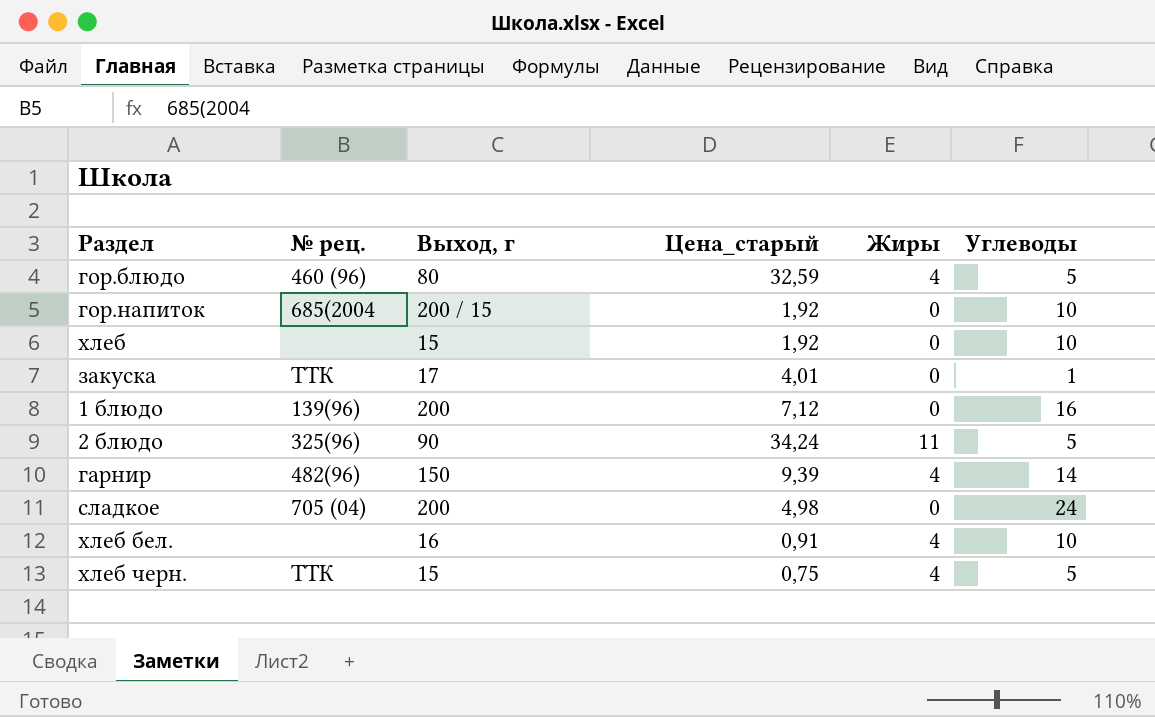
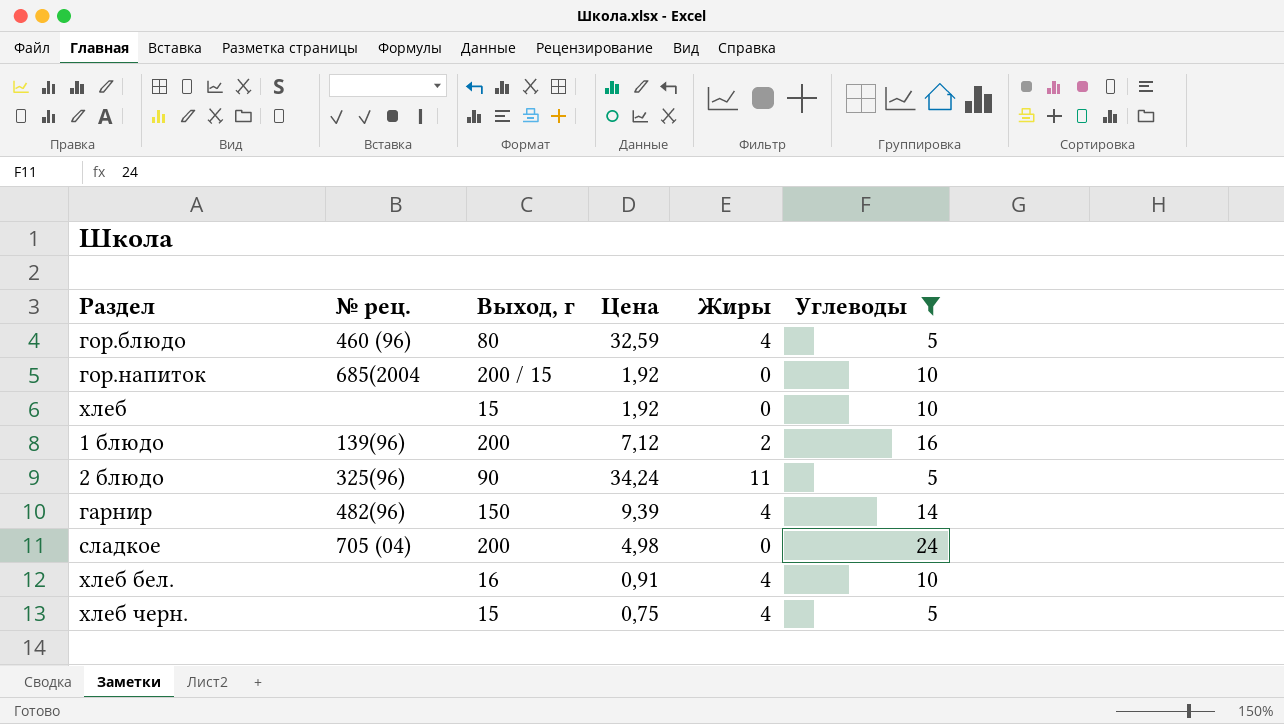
filter: none -> Углеводы != 1
column name: Цена_старый -> Цена
1 блюдо | Жиры: 0 -> 2
хлеб черн. | № рец.: ТТК -> none

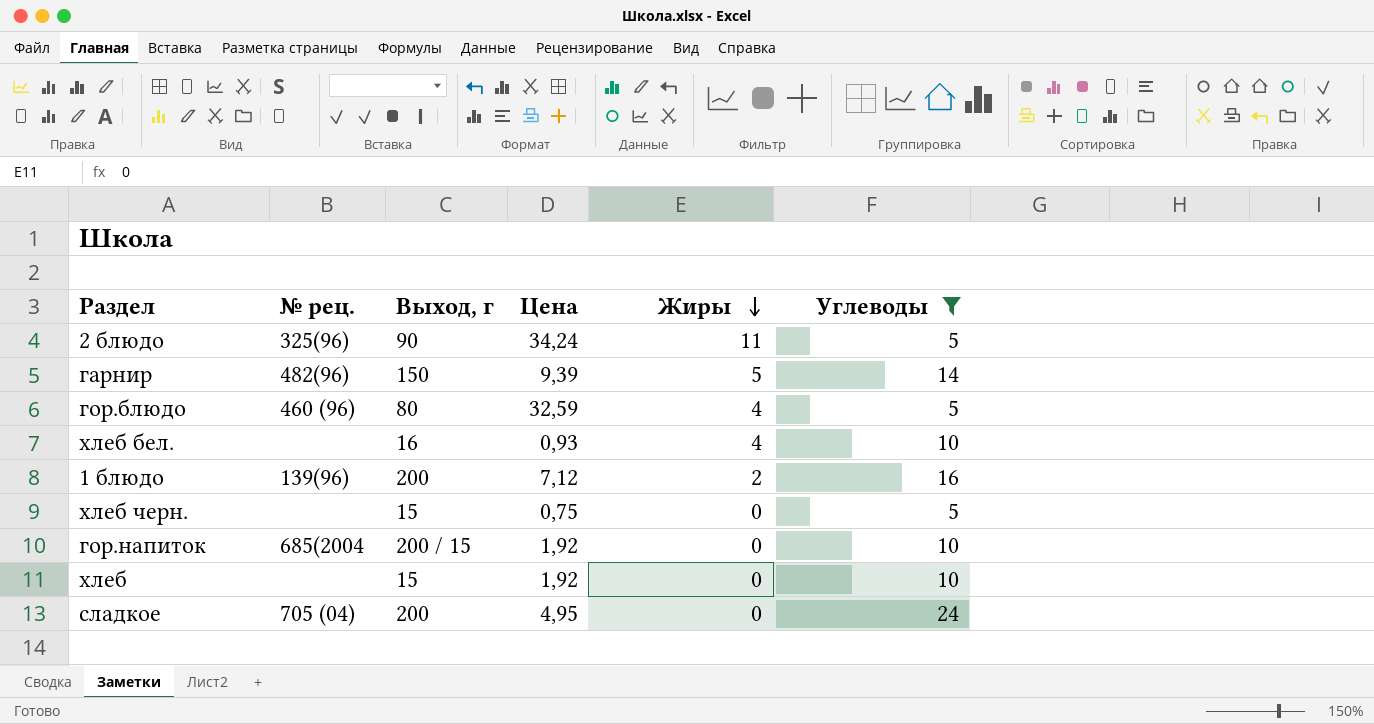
row order: none -> Жиры descending
гарнир | Жиры: 4 -> 5
хлеб бел. | Цена: 0,91 -> 0,93
хлеб черн. | Жиры: 4 -> 0
сладкое | Цена: 4,98 -> 4,95

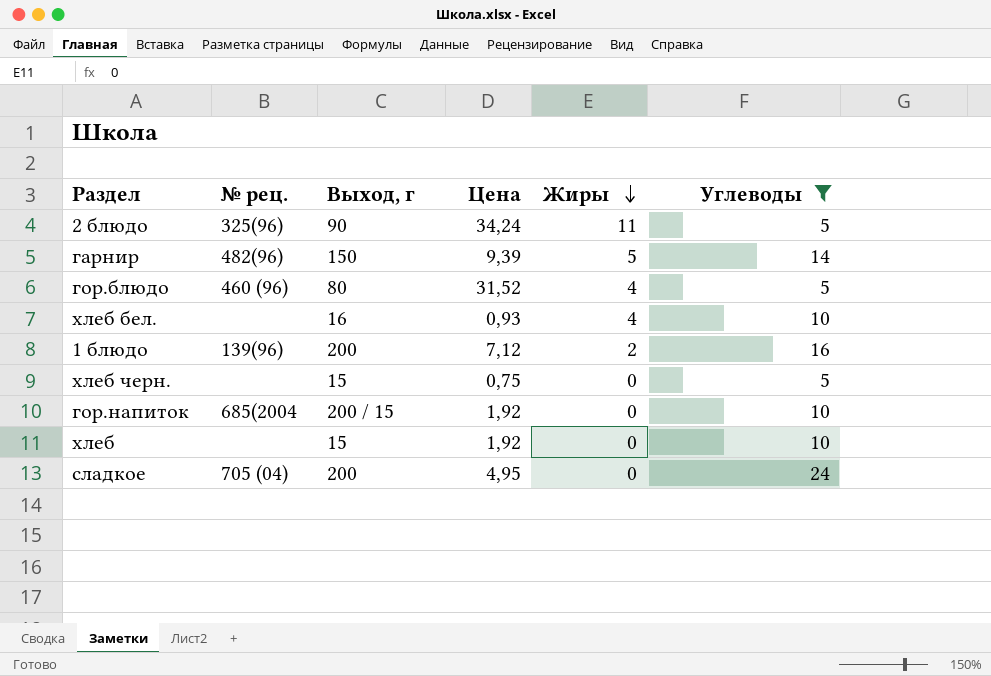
гор.блюдо | Цена: 32,59 -> 31,52

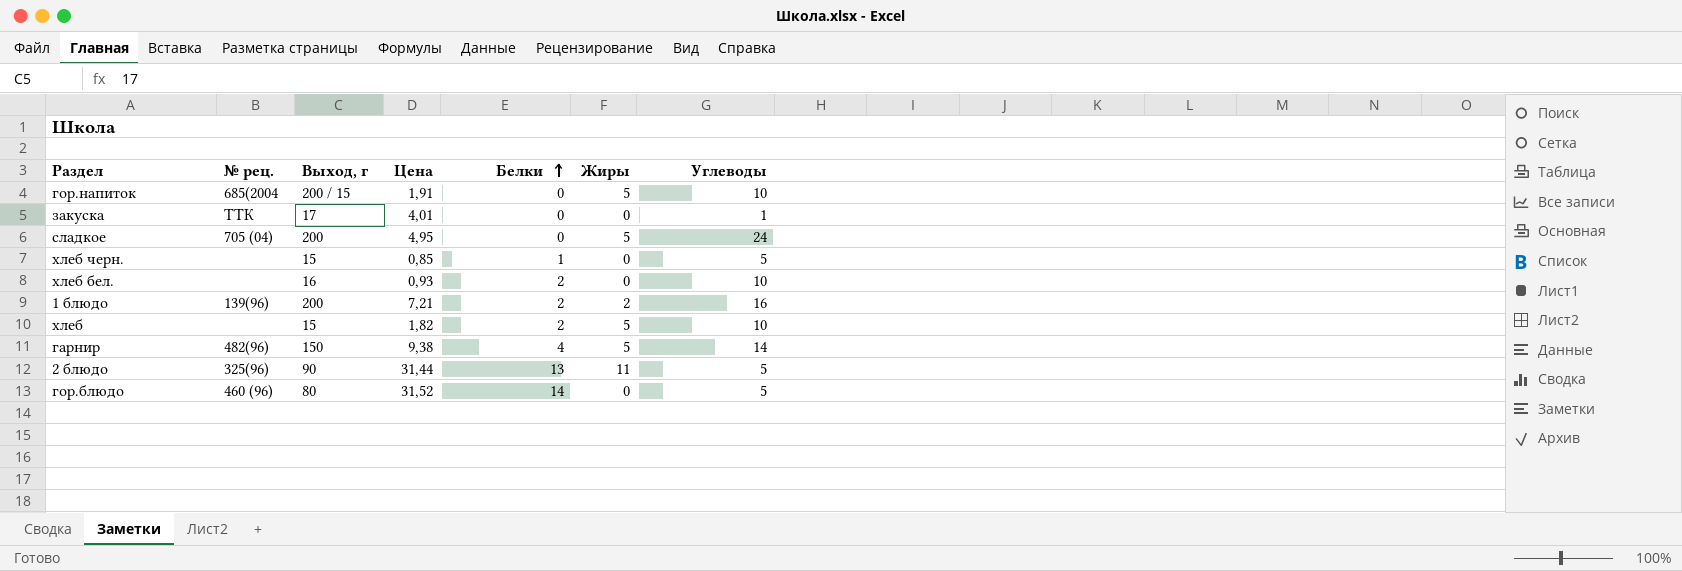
filter: Углеводы != 1 -> none
row order: Жиры descending -> Белки ascending
column Белки | position: none -> 5
гор.напиток | Цена: 1,92 -> 1,91
гор.напиток | Жиры: 0 -> 5
сладкое | Жиры: 0 -> 5
хлеб черн. | Цена: 0,75 -> 0,85
хлеб бел. | Жиры: 4 -> 0
1 блюдо | Цена: 7,12 -> 7,21
хлеб | Цена: 1,92 -> 1,82
хлеб | Жиры: 0 -> 5
гарнир | Цена: 9,39 -> 9,38
2 блюдо | Цена: 34,24 -> 31,44
гор.блюдо | Жиры: 4 -> 0

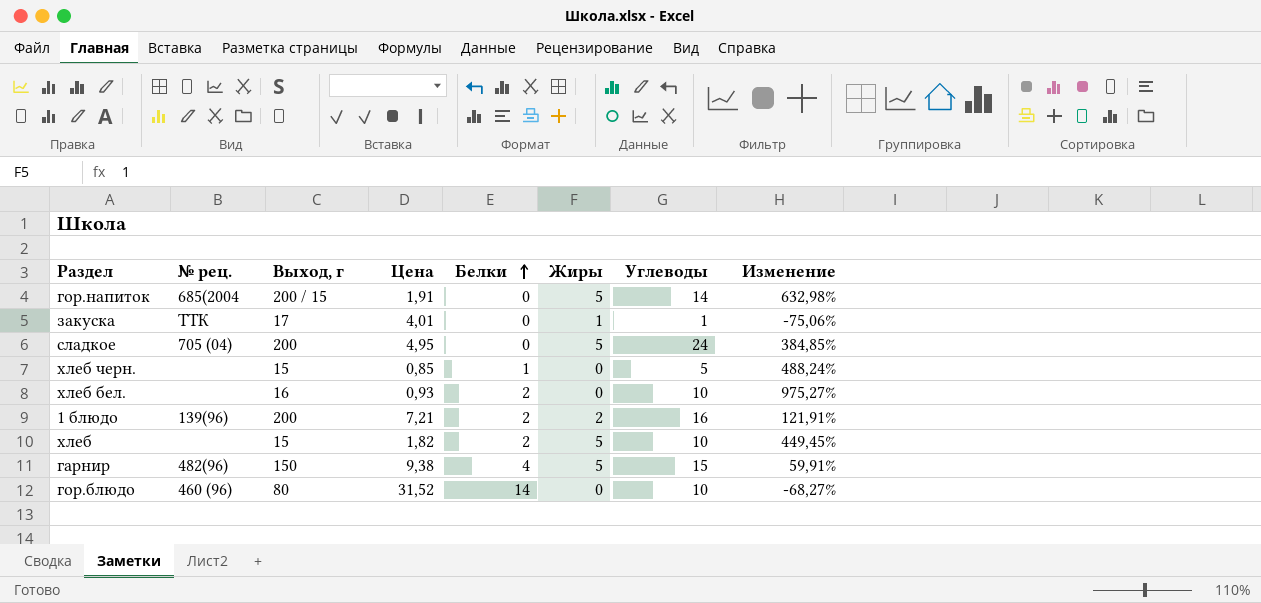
column Изменение | formula: none -> ([Углеводы] - [Цена]) / [Цена]
row 2 блюдо: 325(96) | 90 | 31,44 | 13 | 11 | 5 -> none
гор.напиток | Углеводы: 10 -> 14
закуска | Жиры: 0 -> 1
гарнир | Углеводы: 14 -> 15
гор.блюдо | Углеводы: 5 -> 10

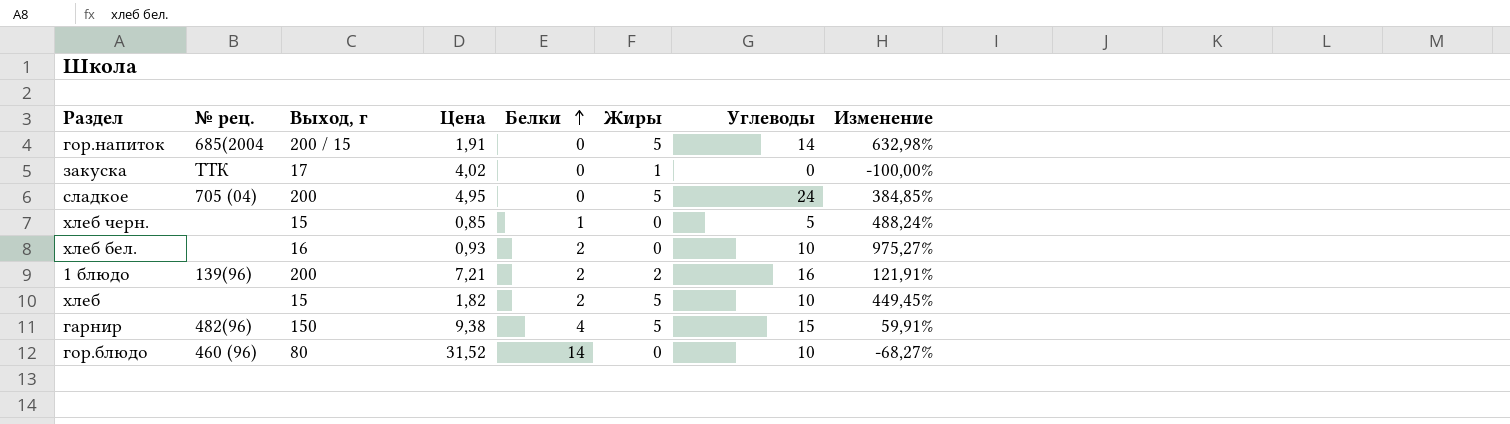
закуска | Цена: 4,01 -> 4,02
закуска | Углеводы: 1 -> 0
закуска | Изменение: -75,06% -> -100,00%

